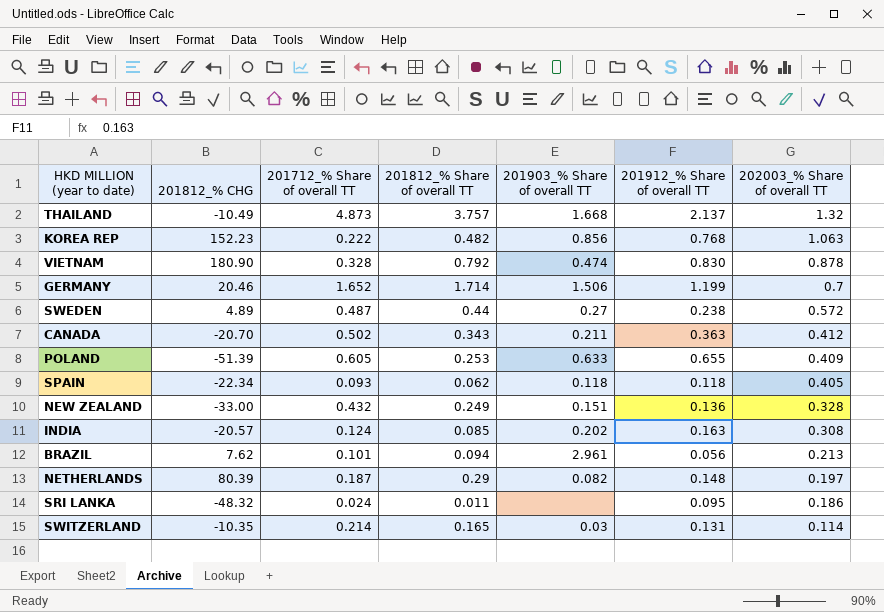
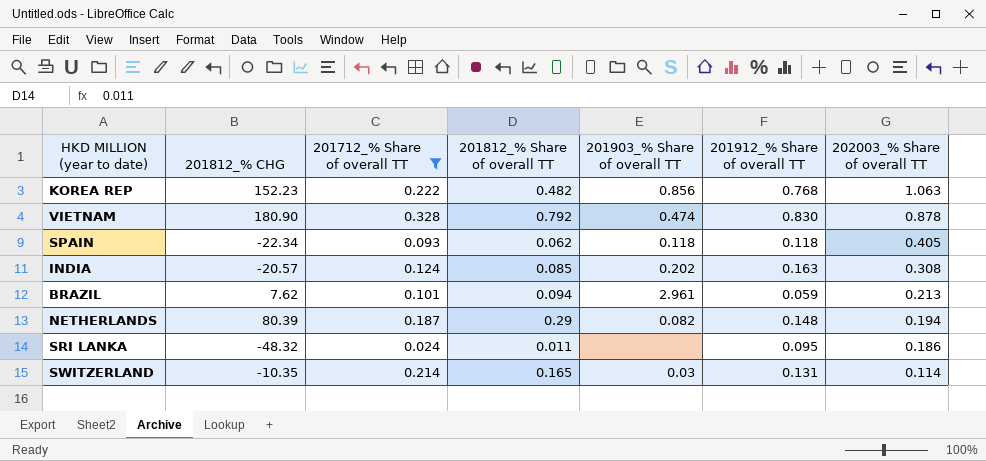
filter: none -> 201712_% Share of overall TT <= 0.328
BRAZIL | 201912_% Share of overall TT: 0.056 -> 0.059
NETHERLANDS | 202003_% Share of overall TT: 0.197 -> 0.194

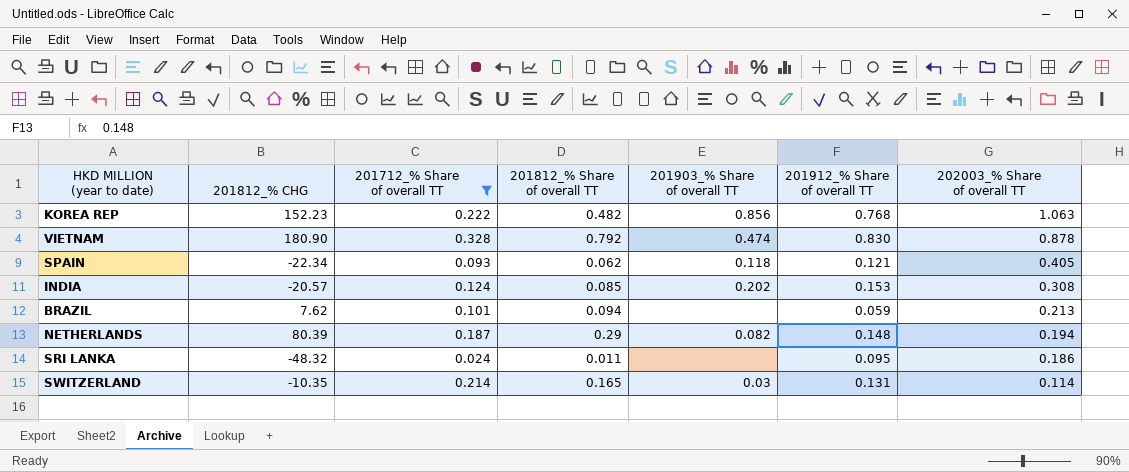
SPAIN | 201912_% Share of overall TT: 0.118 -> 0.121
INDIA | 201912_% Share of overall TT: 0.163 -> 0.153
BRAZIL | 201903_% Share of overall TT: 2.961 -> none

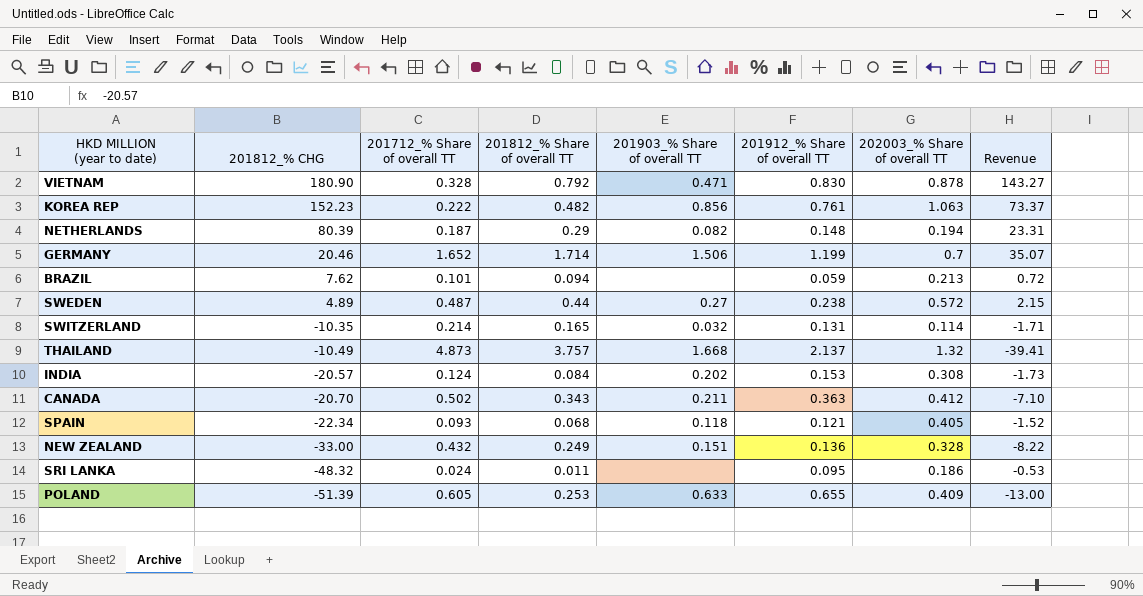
filter: 201712_% Share of overall TT <= 0.328 -> none
row order: 202003_% Share of overall TT descending -> 201812_% CHG descending
column Revenue | formula: none -> [201812_% CHG] * [201812_% Share of overall TT]
VIETNAM | 201903_% Share of overall TT: 0.474 -> 0.471
KOREA REP | 201912_% Share of overall TT: 0.768 -> 0.761
SWITZERLAND | 201903_% Share of overall TT: 0.03 -> 0.032
INDIA | 201812_% Share of overall TT: 0.085 -> 0.084
SPAIN | 201812_% Share of overall TT: 0.062 -> 0.068

